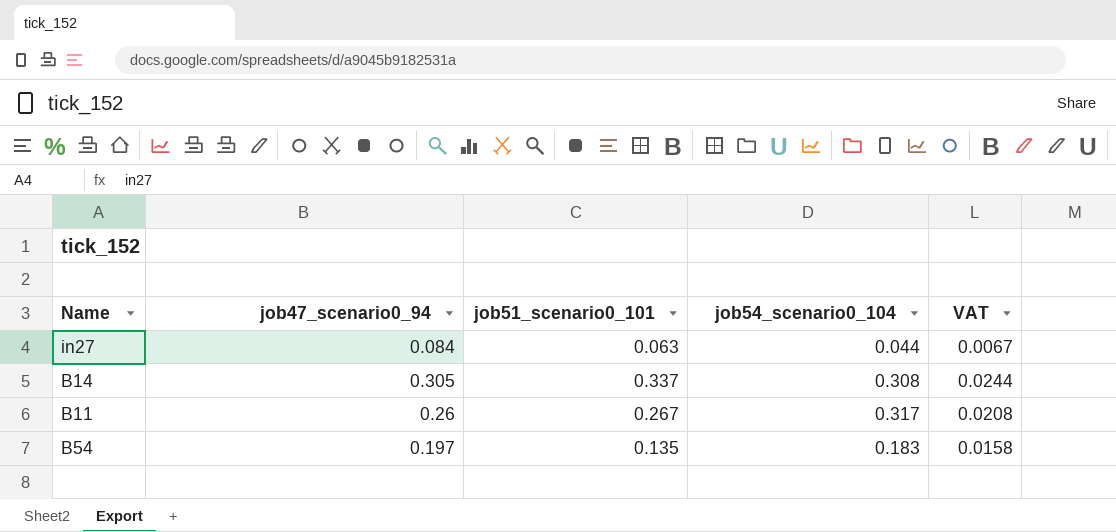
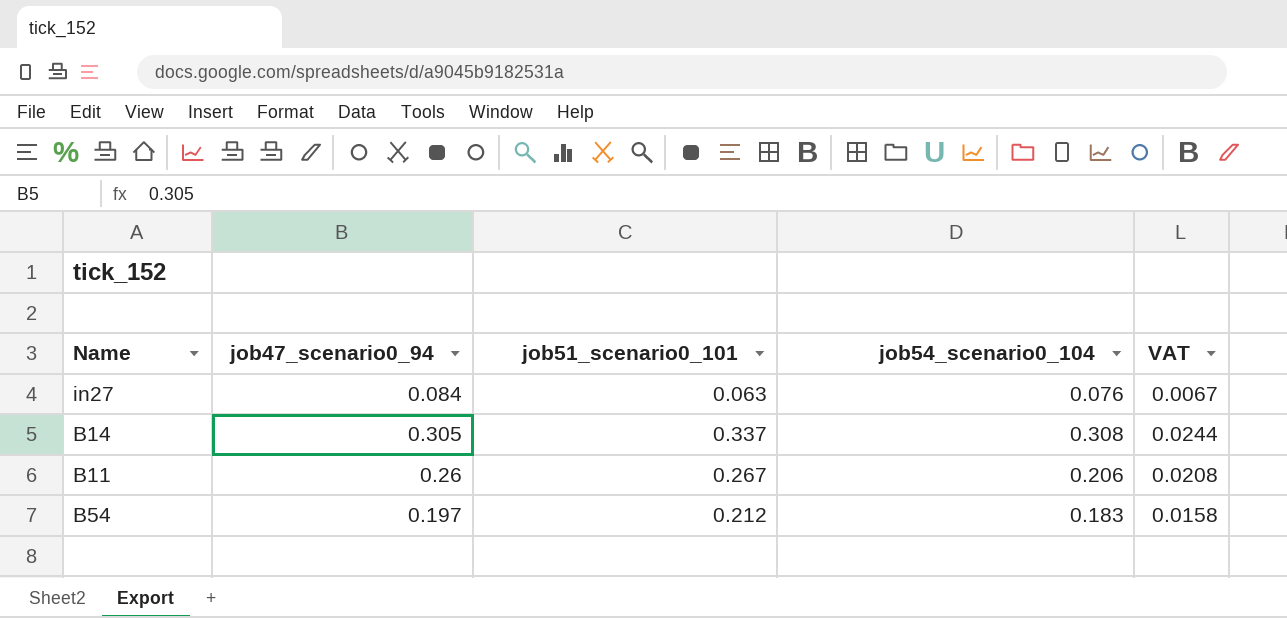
in27 | job54_scenario0_104: 0.044 -> 0.076
B11 | job54_scenario0_104: 0.317 -> 0.206
B54 | job51_scenario0_101: 0.135 -> 0.212

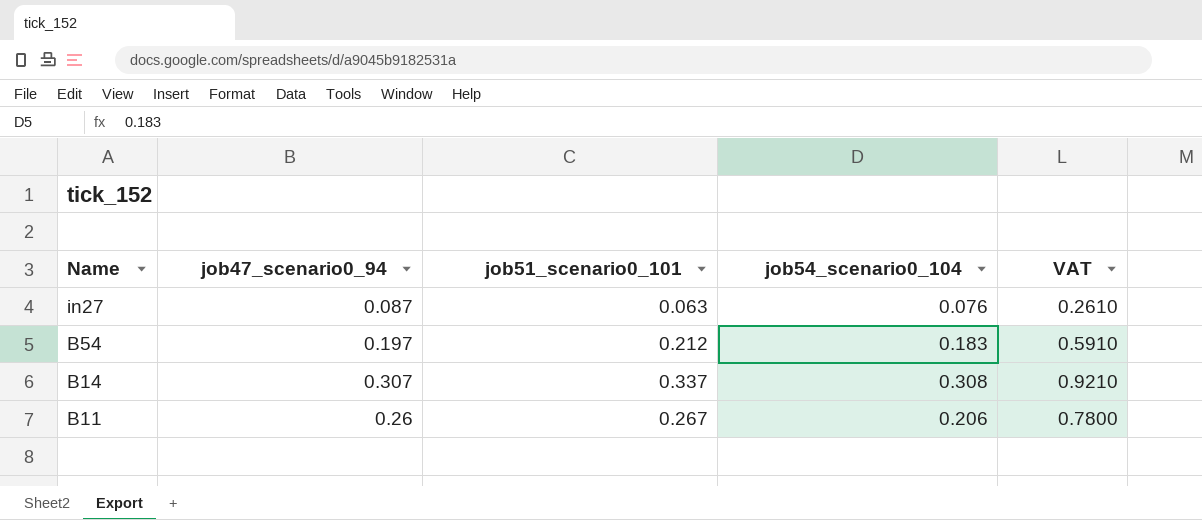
row order: none -> Name descending
column VAT | formula: [job47_scenario0_94] * 0.08 -> [job47_scenario0_94] * 3
in27 | job47_scenario0_94: 0.084 -> 0.087
B14 | job47_scenario0_94: 0.305 -> 0.307

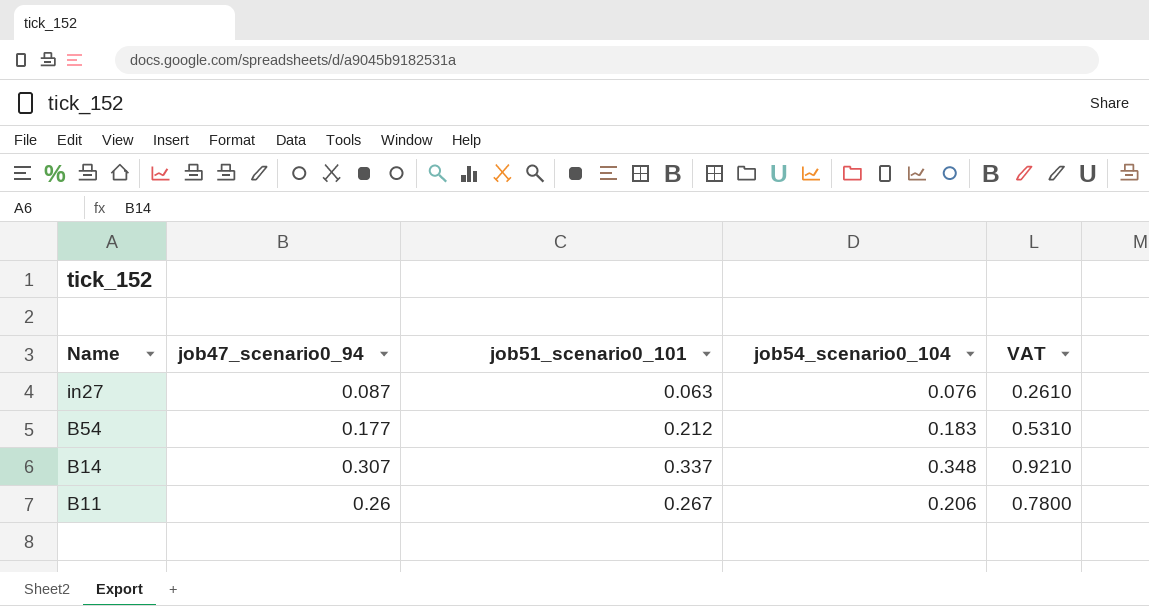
B54 | job47_scenario0_94: 0.197 -> 0.177
B54 | VAT: 0.5910 -> 0.5310
B14 | job54_scenario0_104: 0.308 -> 0.348

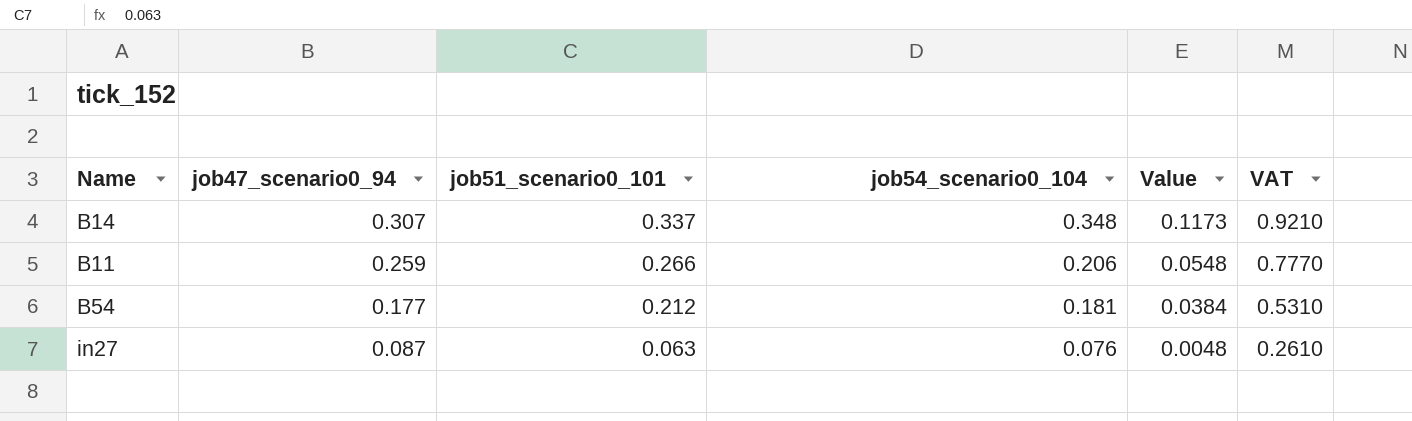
row order: Name descending -> job47_scenario0_94 descending
column Value | formula: none -> [job51_scenario0_101] * [job54_scenario0_104]
B11 | job47_scenario0_94: 0.26 -> 0.259
B11 | job51_scenario0_101: 0.267 -> 0.266
B11 | VAT: 0.7800 -> 0.7770
B54 | job54_scenario0_104: 0.183 -> 0.181

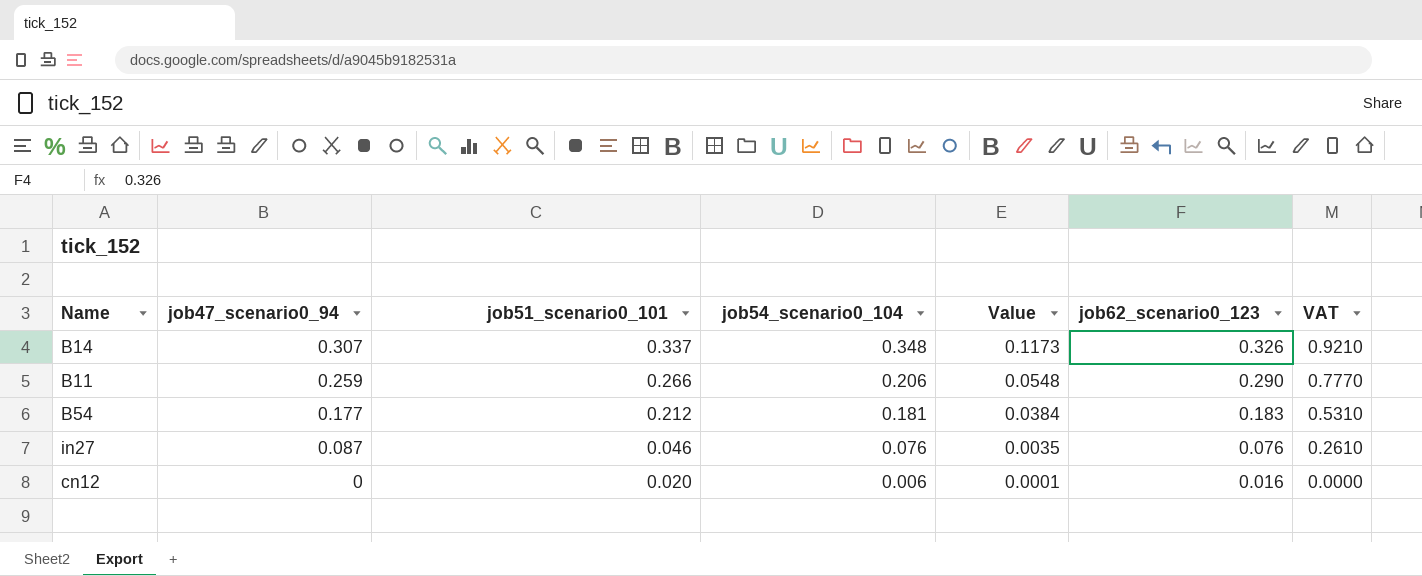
column job62_scenario0_123 | position: none -> 6
in27 | job51_scenario0_101: 0.063 -> 0.046
in27 | Value: 0.0048 -> 0.0035
row cn12: none -> 0 | 0.020 | 0.006 | 0.0001 | 0.016 | 0.0000

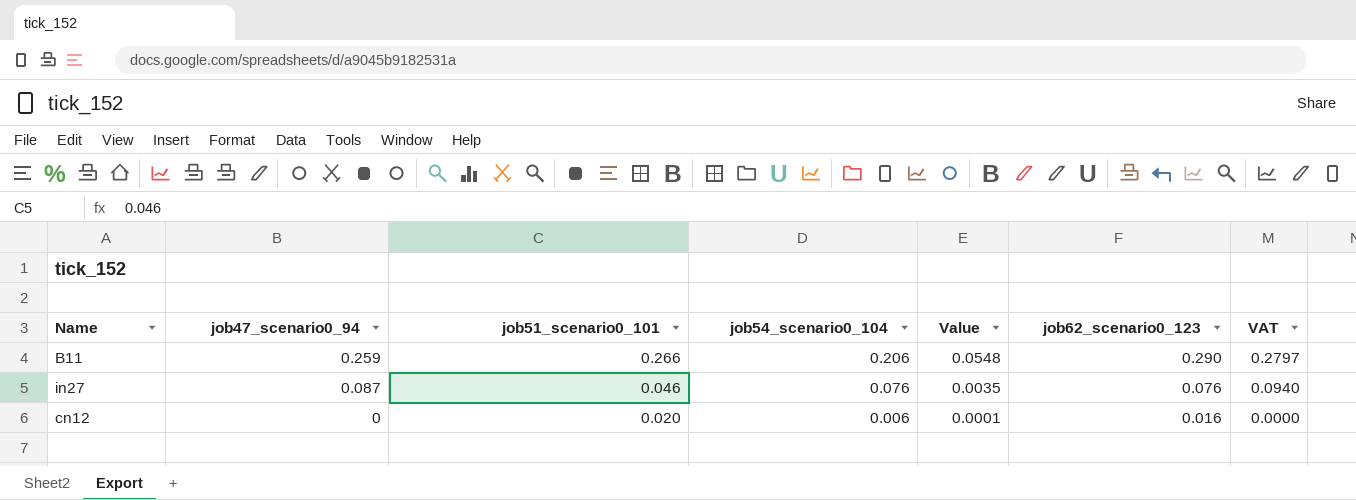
column VAT | formula: [job47_scenario0_94] * 3 -> [job47_scenario0_94] * 1.08
row B14: 0.307 | 0.337 | 0.348 | 0.1173 | 0.326 | 0.9210 -> none
row B54: 0.177 | 0.212 | 0.181 | 0.0384 | 0.183 | 0.5310 -> none

